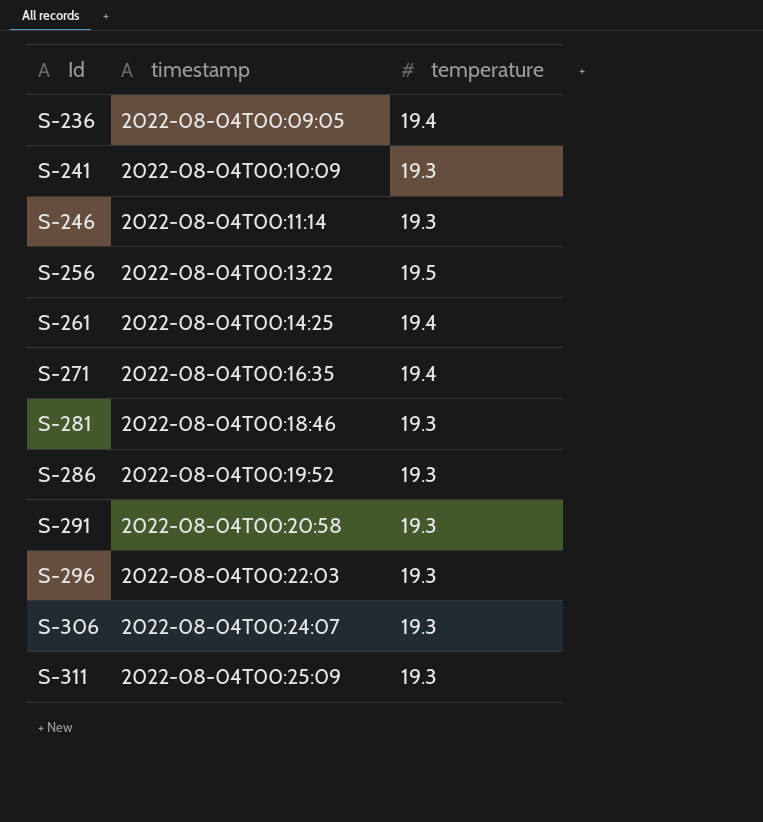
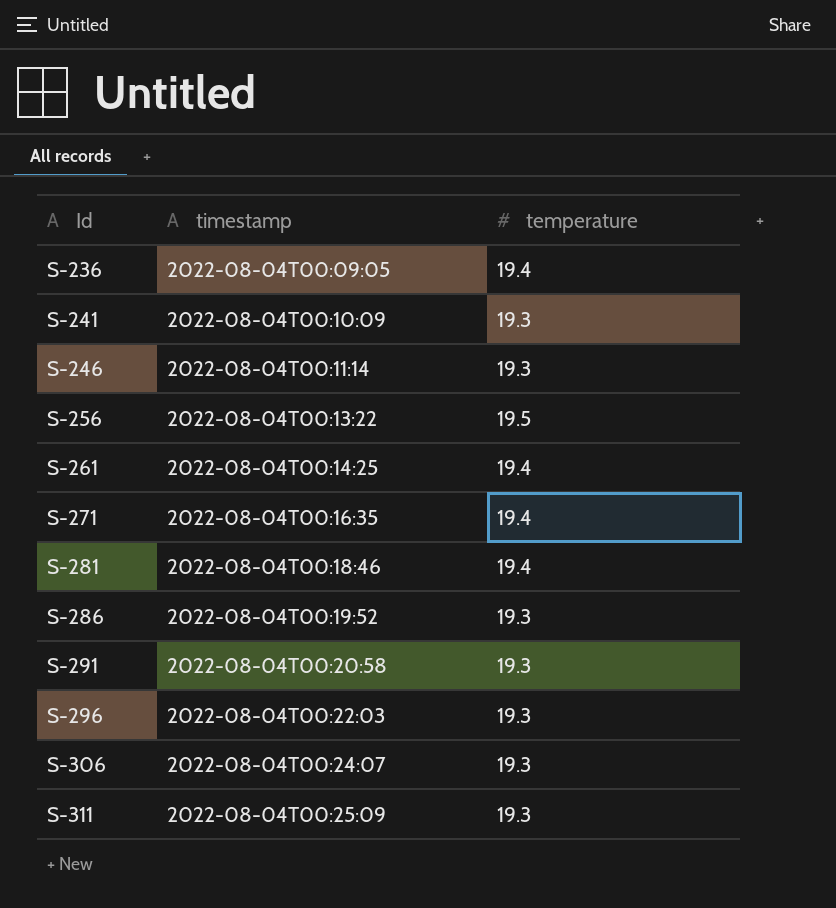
S-281 | temperature: 19.3 -> 19.4

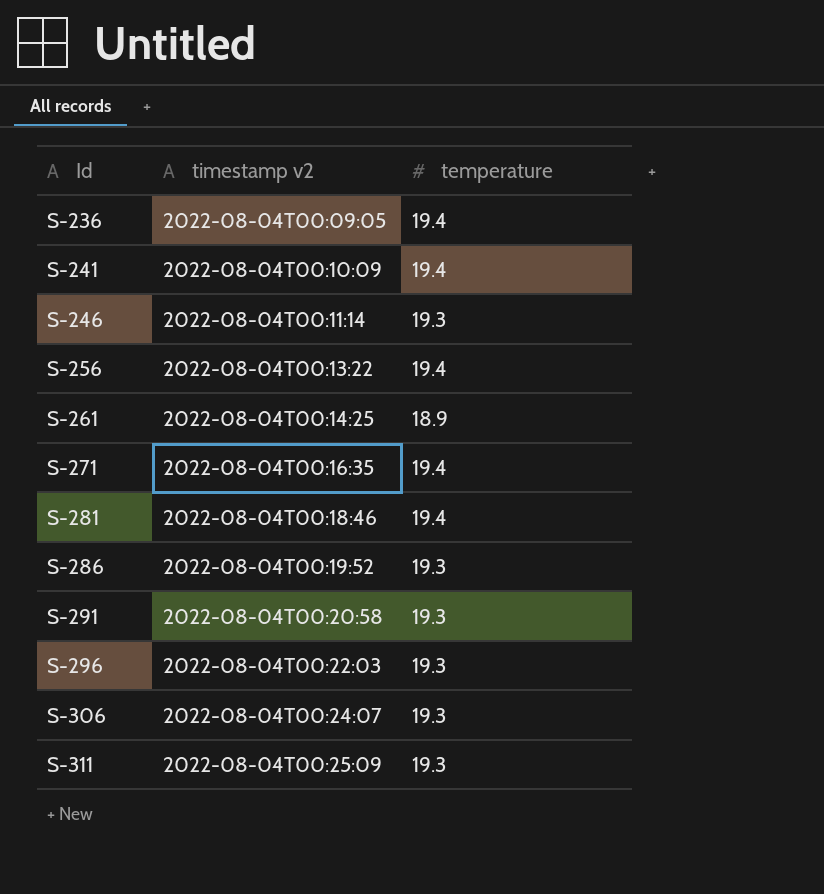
column name: timestamp -> timestamp v2
S-241 | temperature: 19.3 -> 19.4
S-256 | temperature: 19.5 -> 19.4
S-261 | temperature: 19.4 -> 18.9

